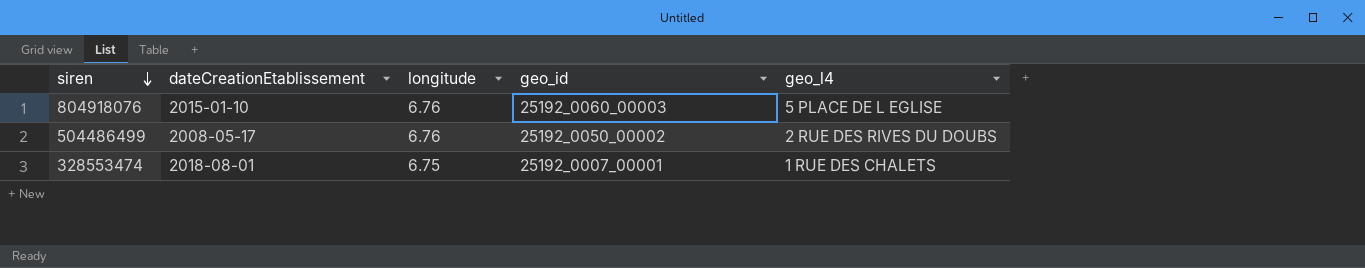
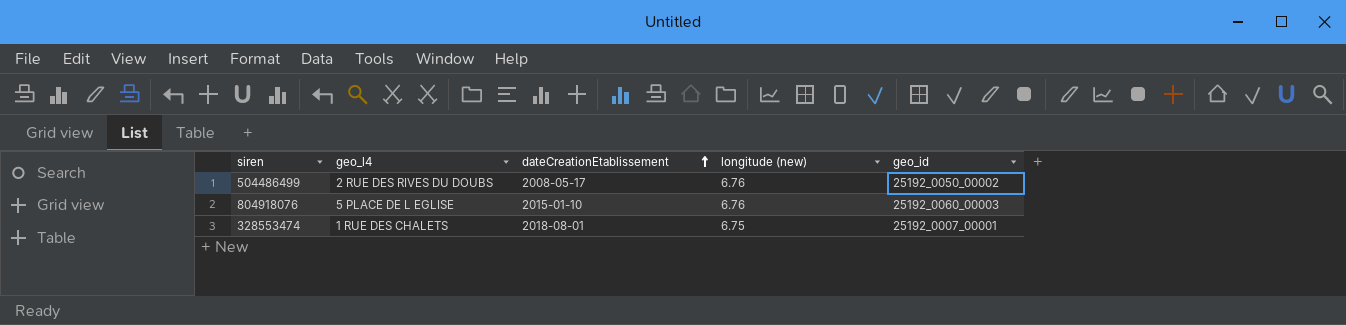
row order: siren descending -> dateCreationEtablissement ascending
column geo_l4 | position: 5 -> 2
column name: longitude -> longitude (new)

